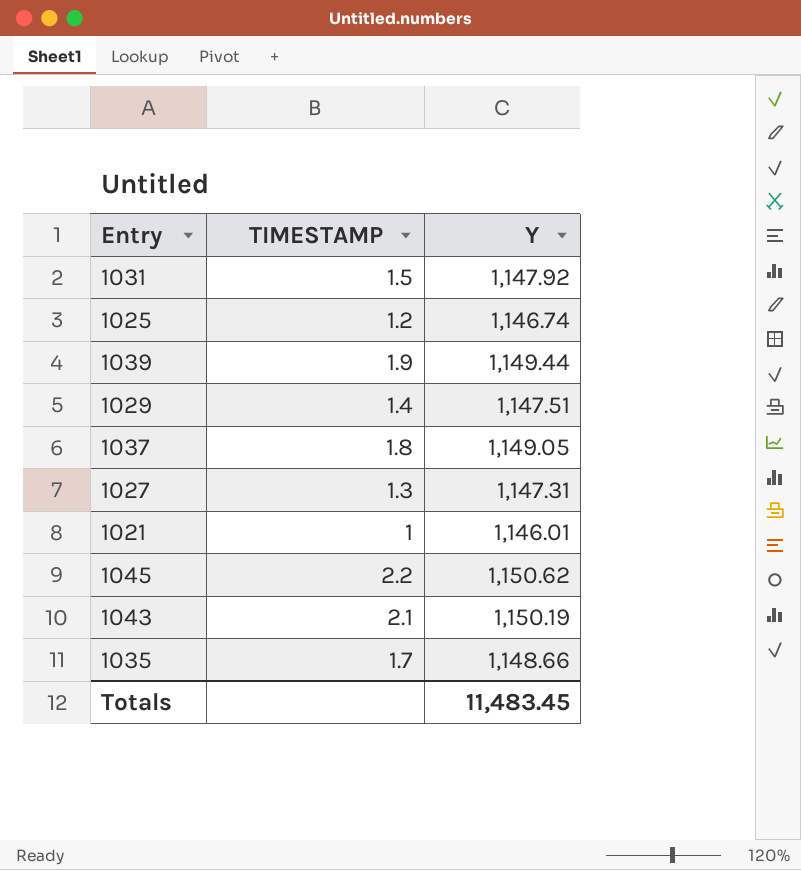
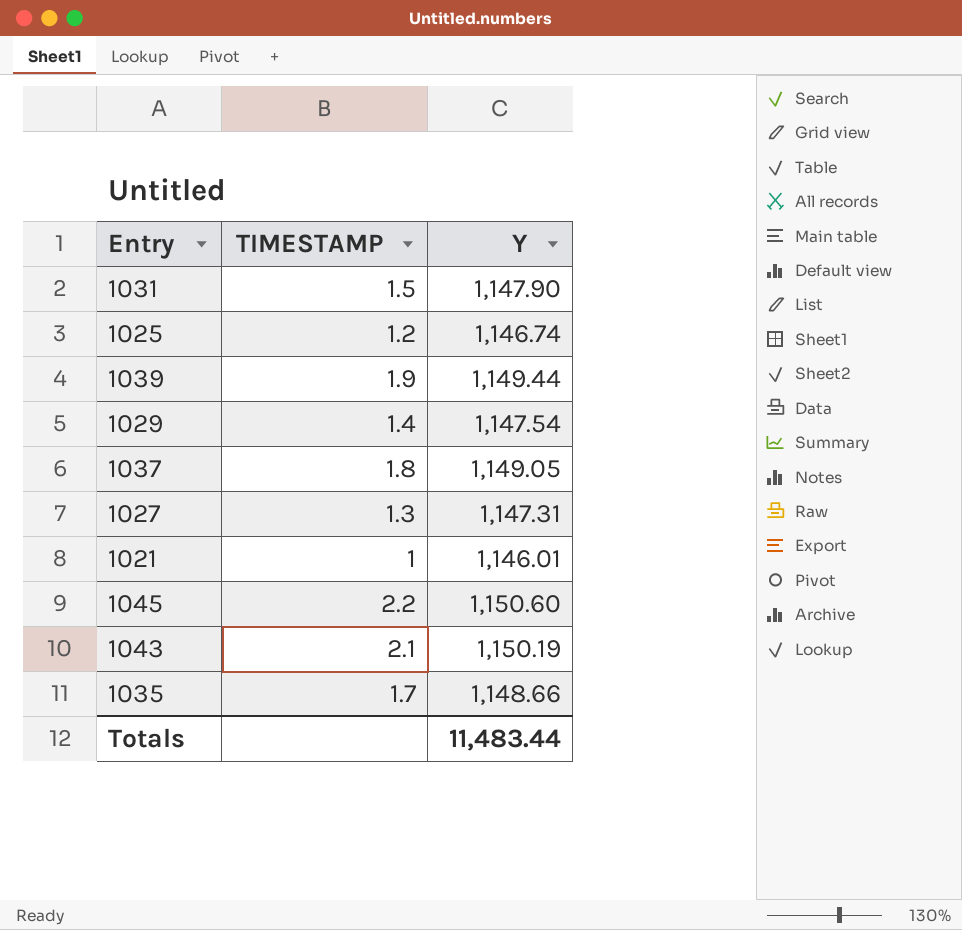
1031 | Y: 1,147.92 -> 1,147.90
1029 | Y: 1,147.51 -> 1,147.54
1045 | Y: 1,150.62 -> 1,150.60
Totals | Y: 11,483.45 -> 11,483.44

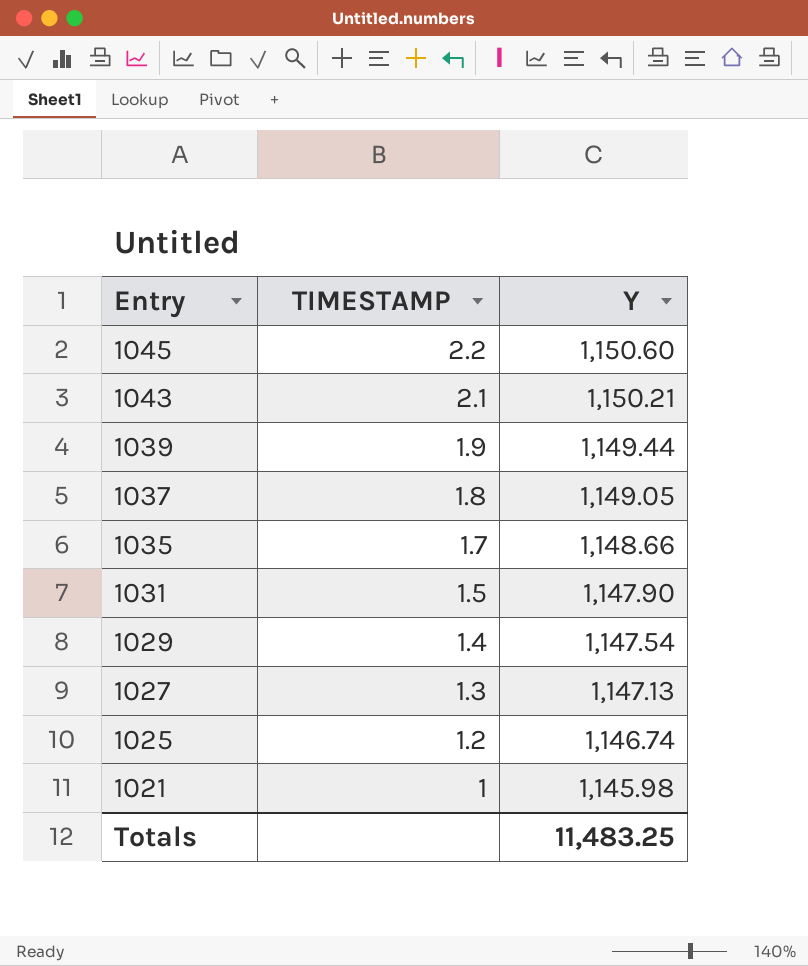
row order: none -> Entry descending
1043 | Y: 1,150.19 -> 1,150.21
1027 | Y: 1,147.31 -> 1,147.13
1021 | Y: 1,146.01 -> 1,145.98
Totals | Y: 11,483.44 -> 11,483.25

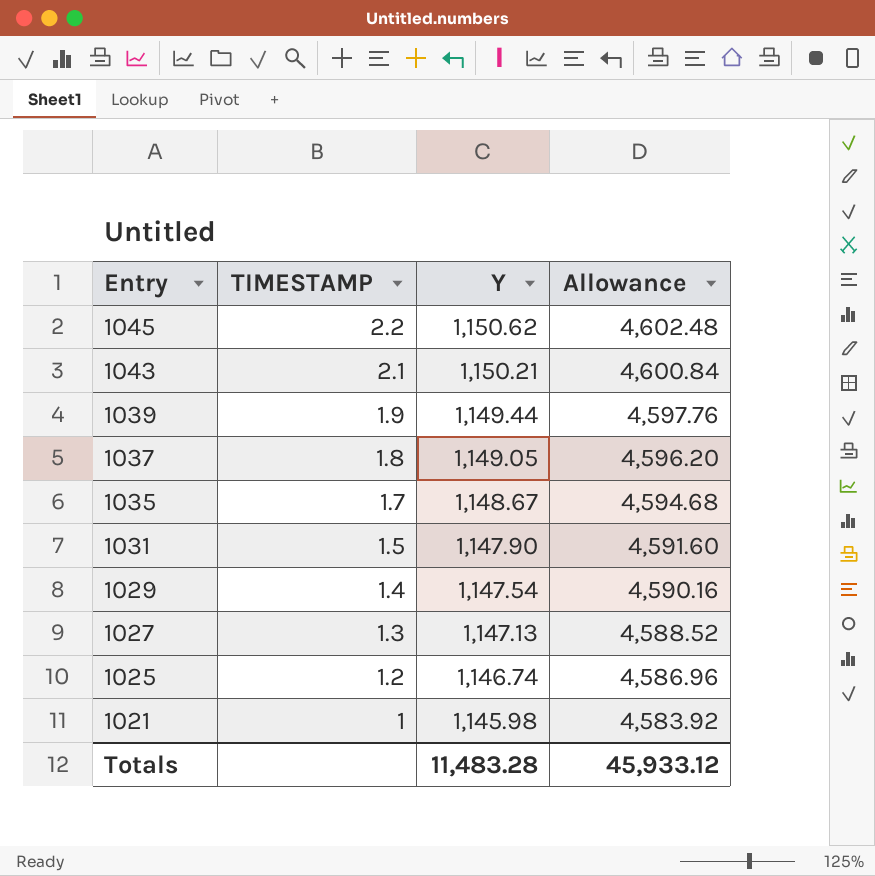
column Allowance | formula: none -> [Y] * 4
1045 | Y: 1,150.60 -> 1,150.62
1035 | Y: 1,148.66 -> 1,148.67
Totals | Y: 11,483.25 -> 11,483.28

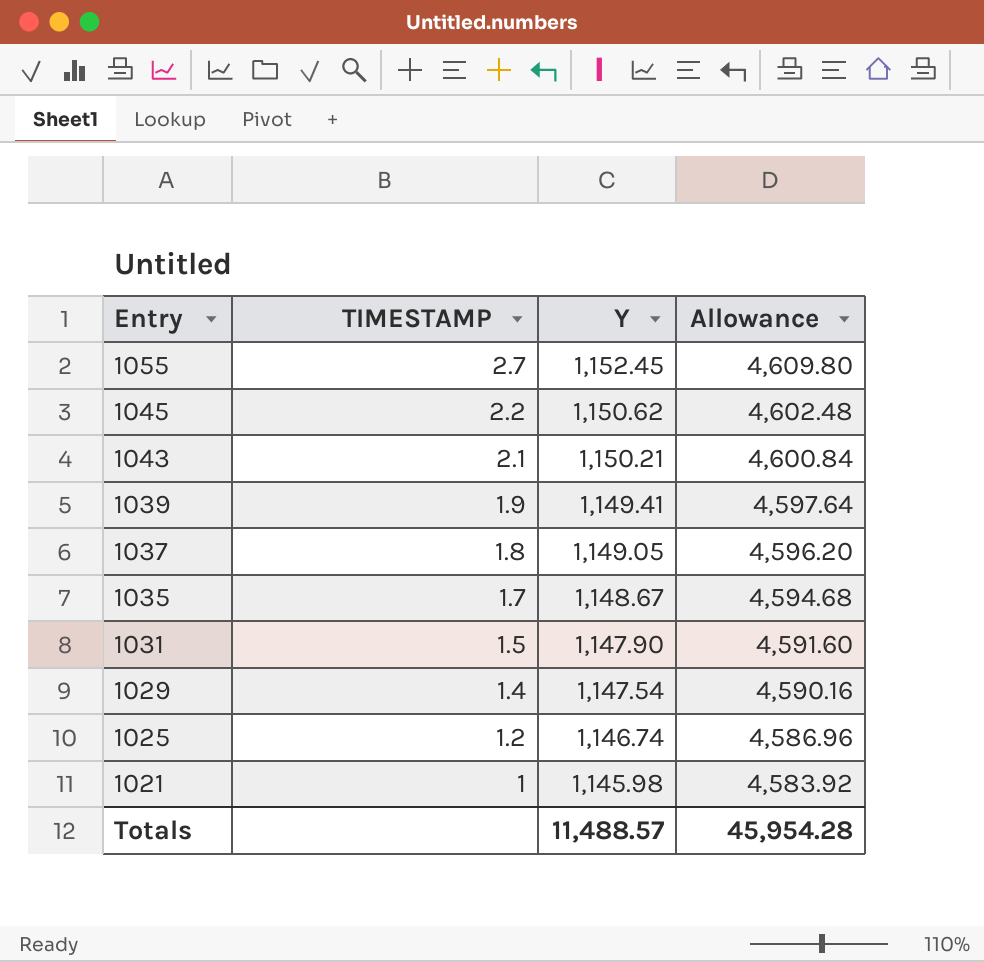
row 1027: 1.3 | 1,147.13 | 4,588.52 -> none
row 1055: none -> 2.7 | 1,152.45 | 4,609.80
1039 | Y: 1,149.44 -> 1,149.41
1039 | Allowance: 4,597.76 -> 4,597.64
Totals | Y: 11,483.28 -> 11,488.57
Totals | Allowance: 45,933.12 -> 45,954.28

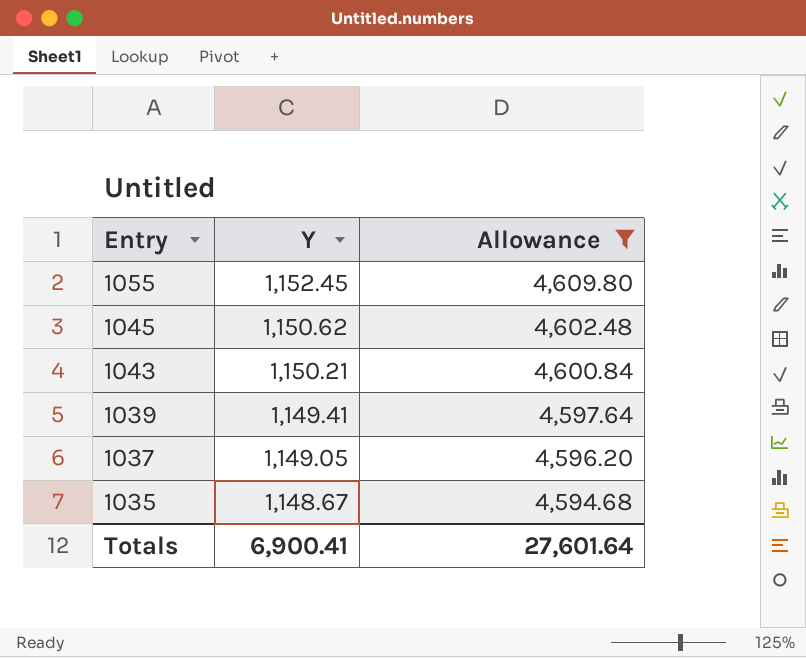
filter: none -> Allowance >= 4,594.68
column TIMESTAMP | position: 2 -> none
Totals | Y: 11,488.57 -> 6,900.41
Totals | Allowance: 45,954.28 -> 27,601.64

